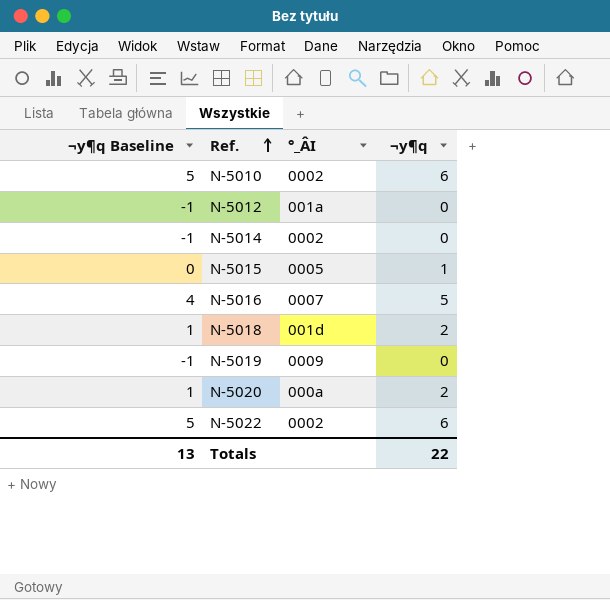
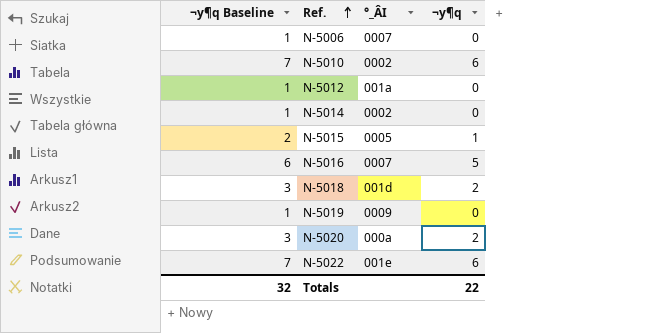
column ¬y¶q Baseline | formula: [¬y¶q] - 1 -> [¬y¶q] + 1
row N-5006: none -> 1 | 0007 | 0
N-5022 | °_ÂI: 0002 -> 001e
Totals | ¬y¶q Baseline: 13 -> 32

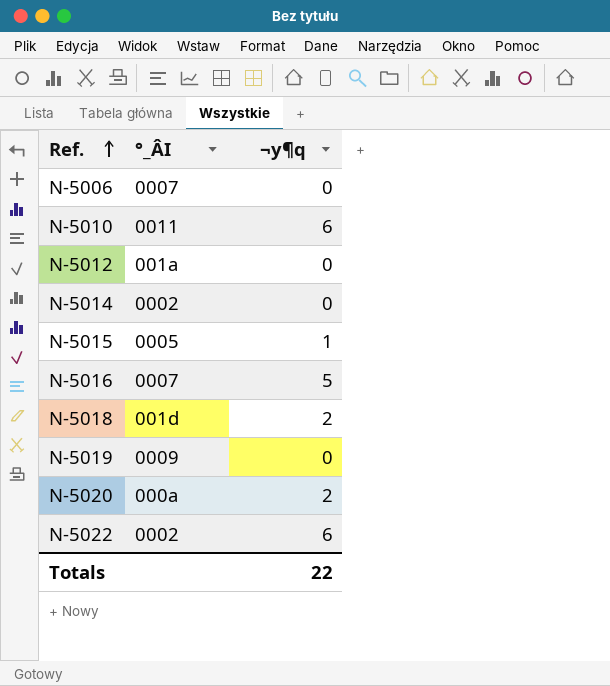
column ¬y¶q Baseline | formula: [¬y¶q] + 1 -> none
N-5010 | °_ÂI: 0002 -> 0011
N-5022 | °_ÂI: 001e -> 0002

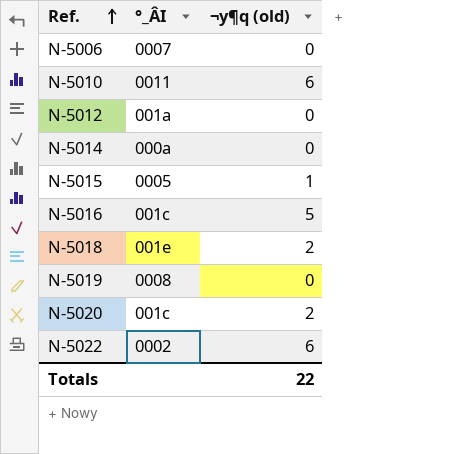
column name: ¬y¶q -> ¬y¶q (old)
N-5014 | °_ÂI: 0002 -> 000a
N-5016 | °_ÂI: 0007 -> 001c
N-5018 | °_ÂI: 001d -> 001e
N-5019 | °_ÂI: 0009 -> 0008
N-5020 | °_ÂI: 000a -> 001c

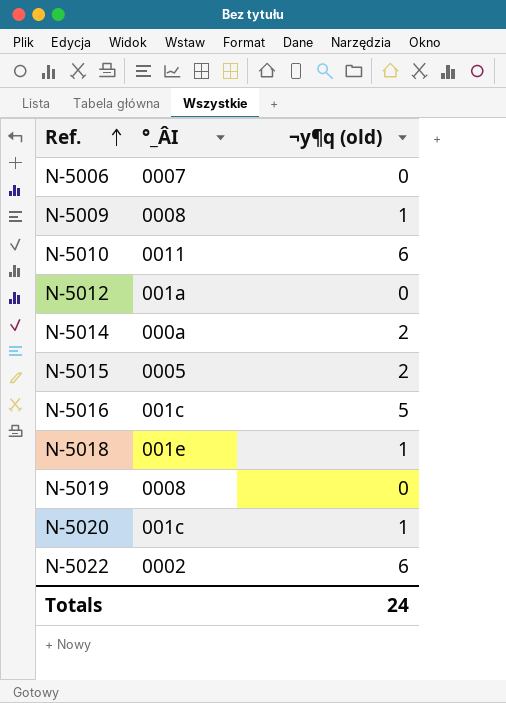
row N-5009: none -> 0008 | 1
N-5014 | ¬y¶q (old): 0 -> 2
N-5015 | ¬y¶q (old): 1 -> 2
N-5018 | ¬y¶q (old): 2 -> 1
N-5020 | ¬y¶q (old): 2 -> 1
Totals | ¬y¶q (old): 22 -> 24

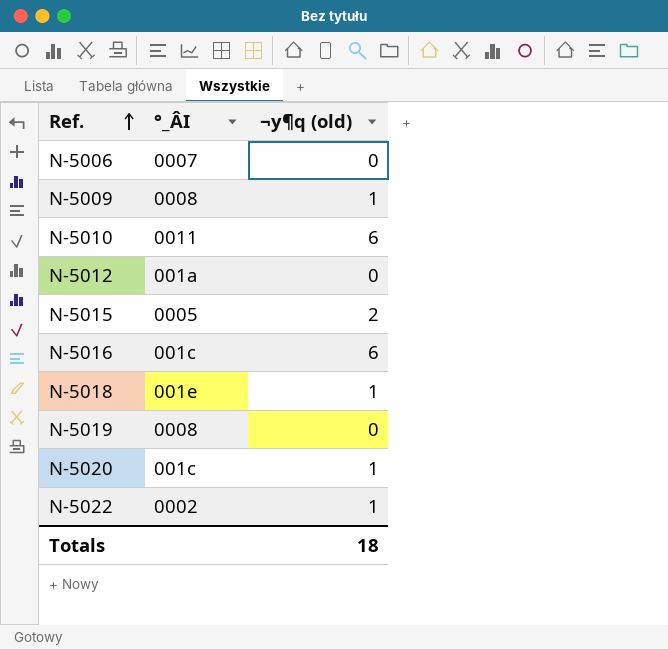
row N-5014: 000a | 2 -> none
N-5016 | ¬y¶q (old): 5 -> 6
N-5022 | ¬y¶q (old): 6 -> 1
Totals | ¬y¶q (old): 24 -> 18

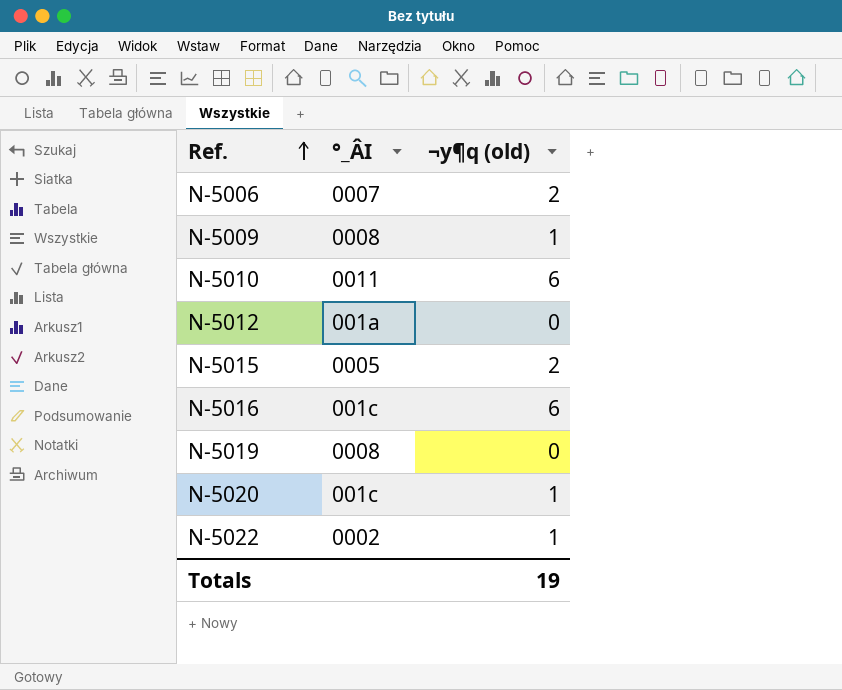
row N-5018: 001e | 1 -> none
N-5006 | ¬y¶q (old): 0 -> 2
Totals | ¬y¶q (old): 18 -> 19

